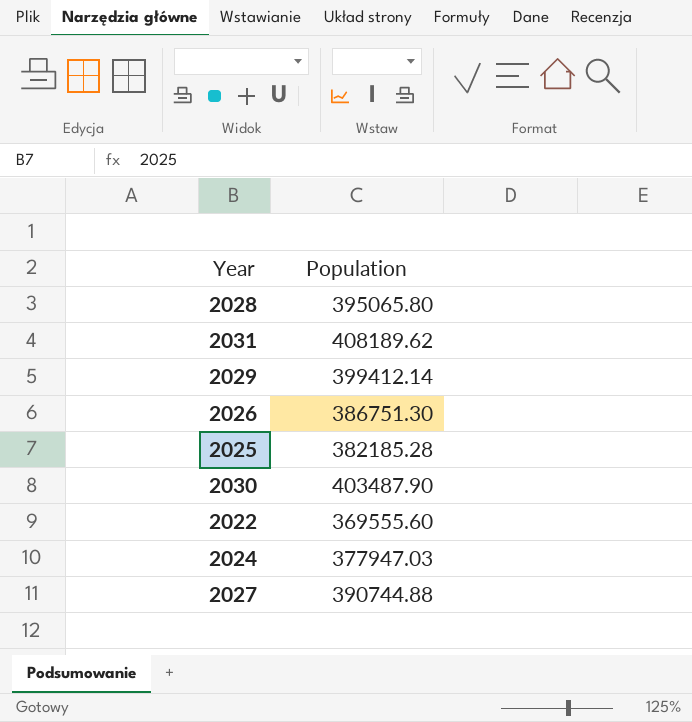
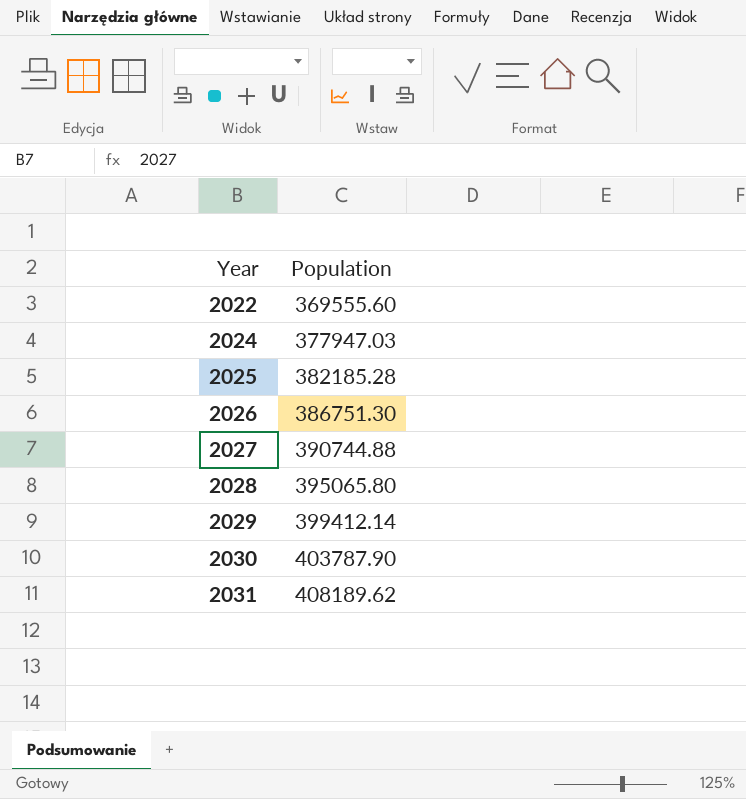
row order: none -> Year ascending
2030 | Population: 403487.90 -> 403787.90

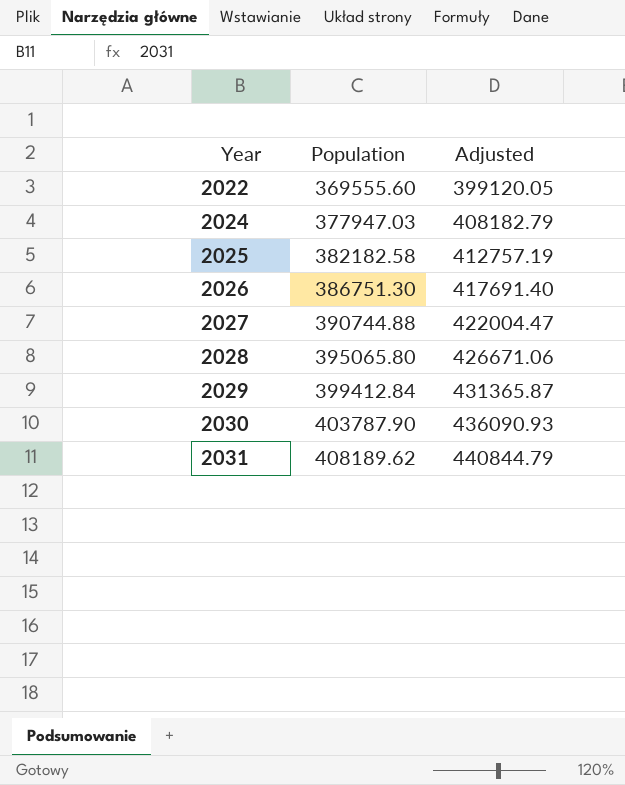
column Adjusted | formula: none -> [Population] * 1.08
2025 | Population: 382185.28 -> 382182.58
2029 | Population: 399412.14 -> 399412.84

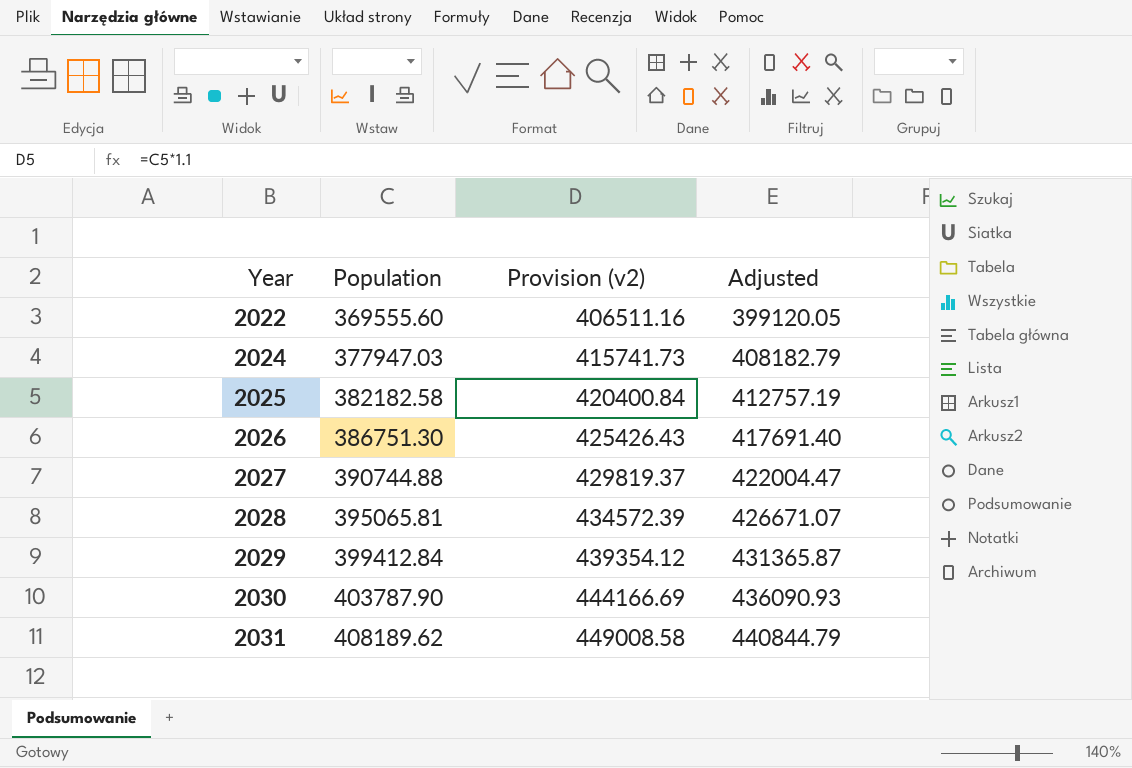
column Provision (v2) | formula: none -> [Population] * 1.1
2028 | Population: 395065.80 -> 395065.81
2028 | Adjusted: 426671.06 -> 426671.07

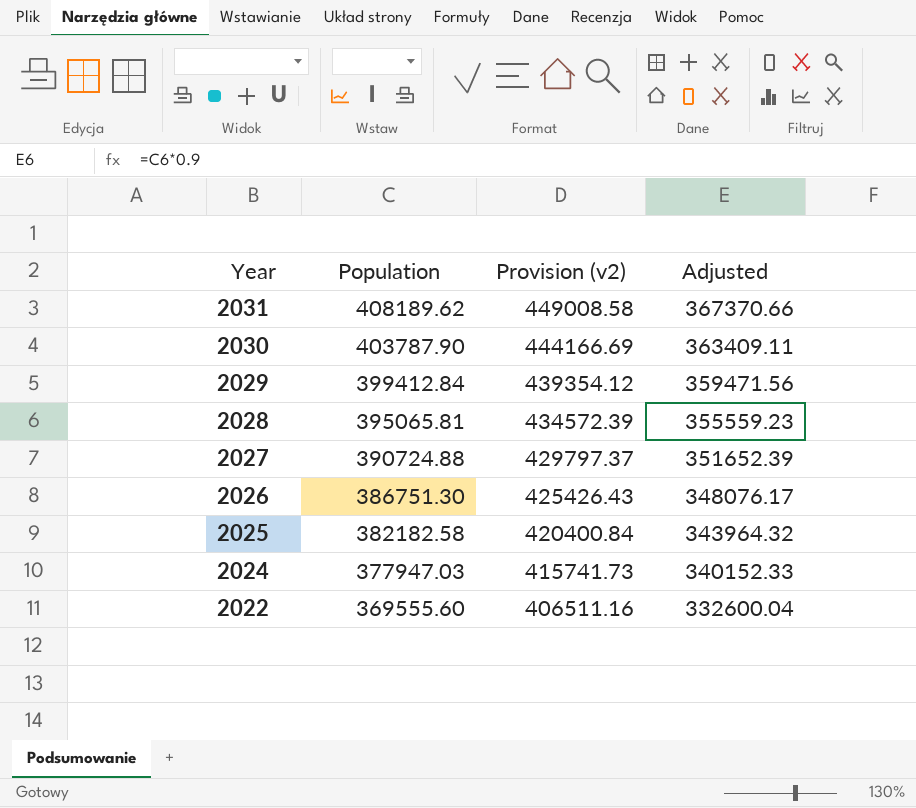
row order: Year ascending -> Year descending
column Adjusted | formula: [Population] * 1.08 -> [Population] * 0.9
2027 | Population: 390744.88 -> 390724.88
2027 | Provision (v2): 429819.37 -> 429797.37

